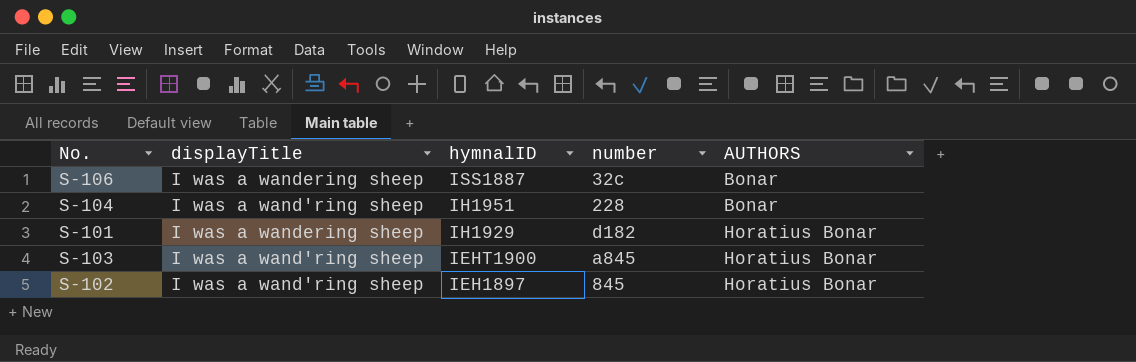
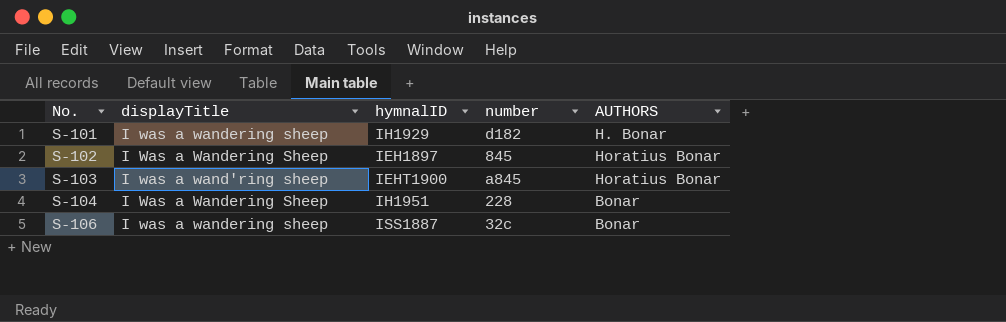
row order: hymnalID descending -> No. ascending
S-101 | AUTHORS: Horatius Bonar -> H. Bonar
S-102 | displayTitle: I was a wand'ring sheep -> I Was a Wandering Sheep
S-104 | displayTitle: I was a wand'ring sheep -> I Was a Wandering Sheep

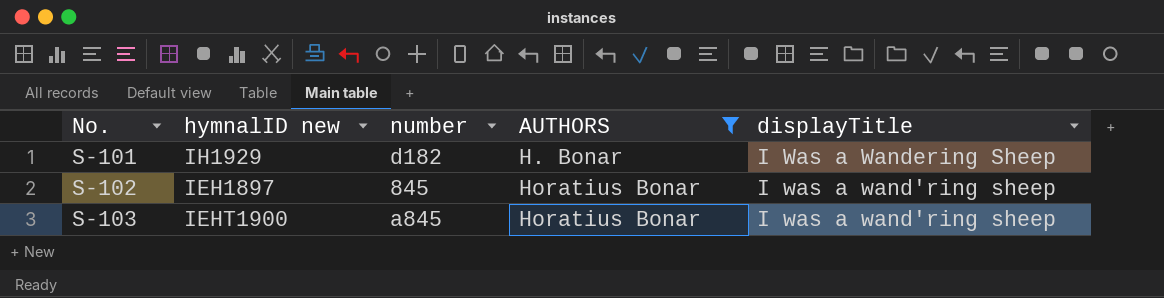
filter: none -> AUTHORS != Bonar
column name: hymnalID -> hymnalID new
column displayTitle | position: 2 -> 5
S-101 | displayTitle: I was a wandering sheep -> I Was a Wandering Sheep
S-102 | displayTitle: I Was a Wandering Sheep -> I was a wand'ring sheep

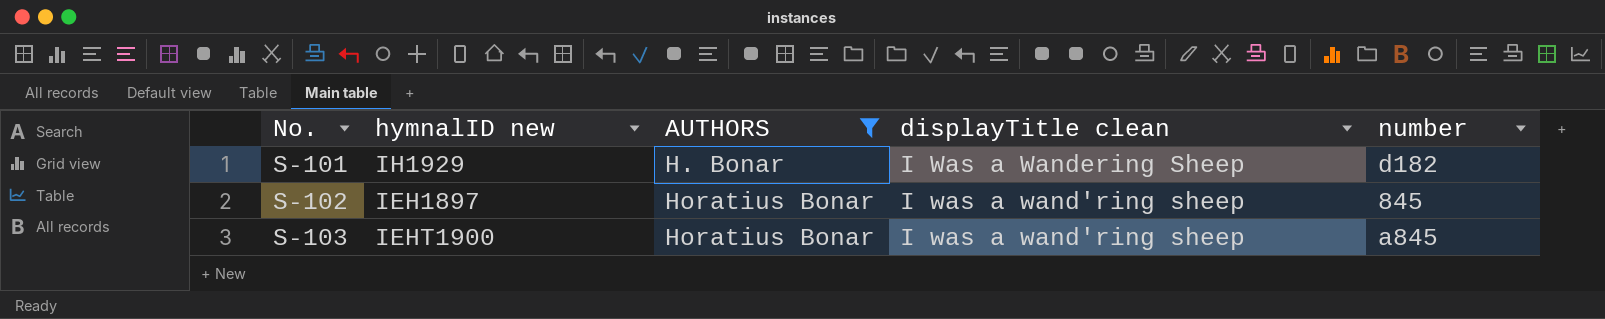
column name: displayTitle -> displayTitle clean
column number | position: 3 -> 5

